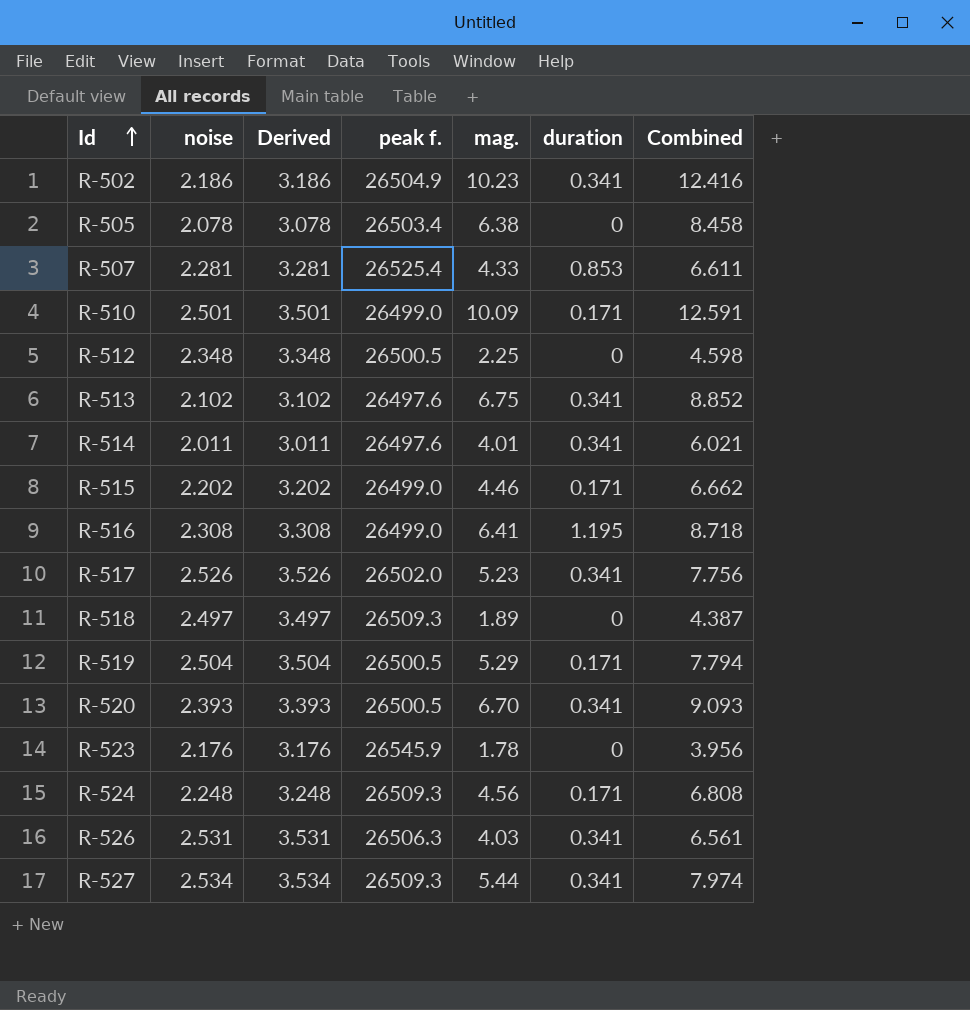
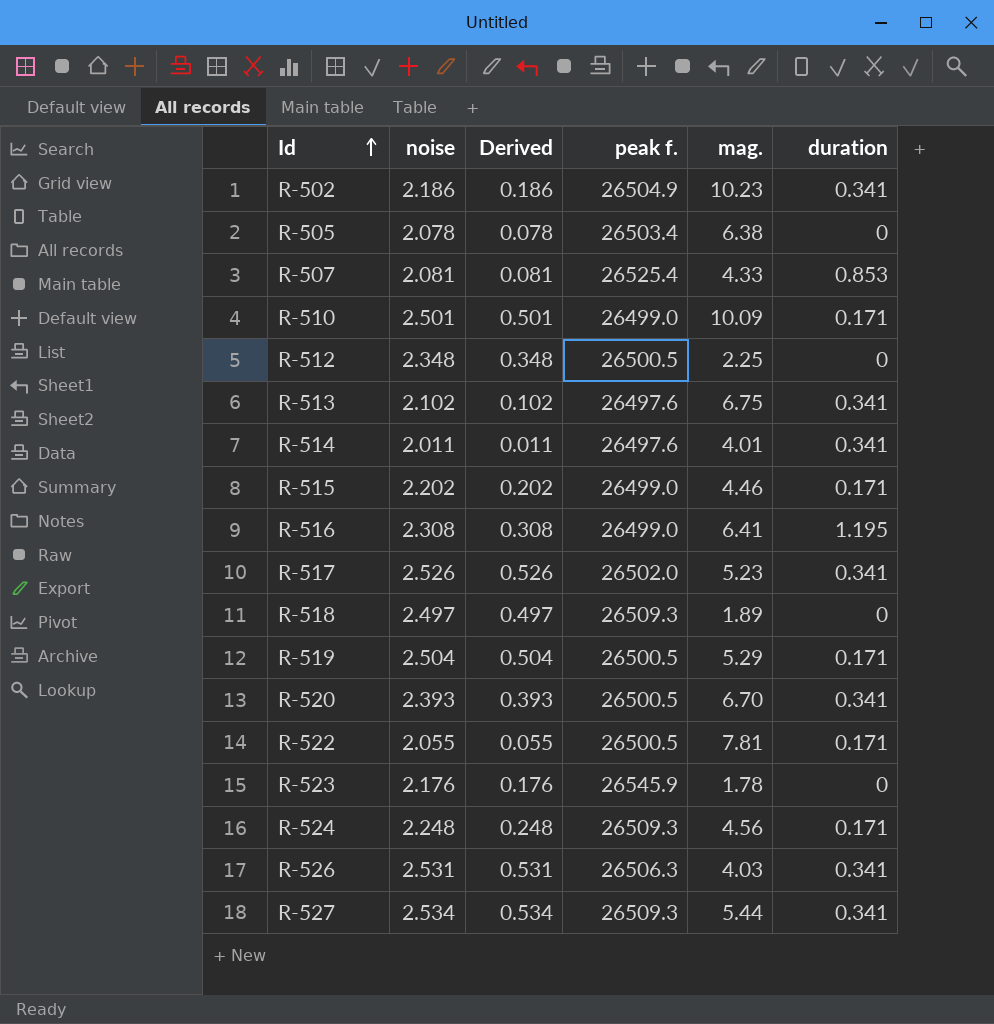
column Combined | formula: [noise] + [mag.] -> none
column Derived | formula: [noise] + 1 -> [noise] - 2
R-507 | noise: 2.281 -> 2.081
row R-522: none -> 2.055 | 0.055 | 26500.5 | 7.81 | 0.171

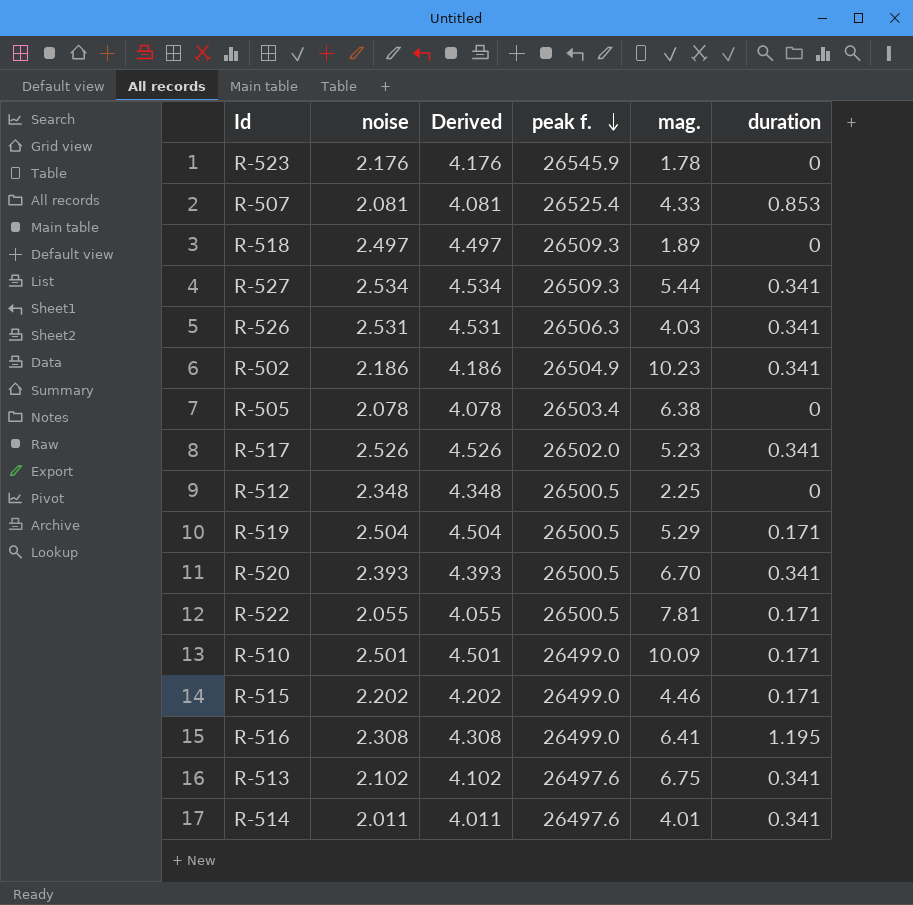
row order: Id ascending -> peak f. descending
column Derived | formula: [noise] - 2 -> [noise] + 2
row R-524: 2.248 | 0.248 | 26509.3 | 4.56 | 0.171 -> none

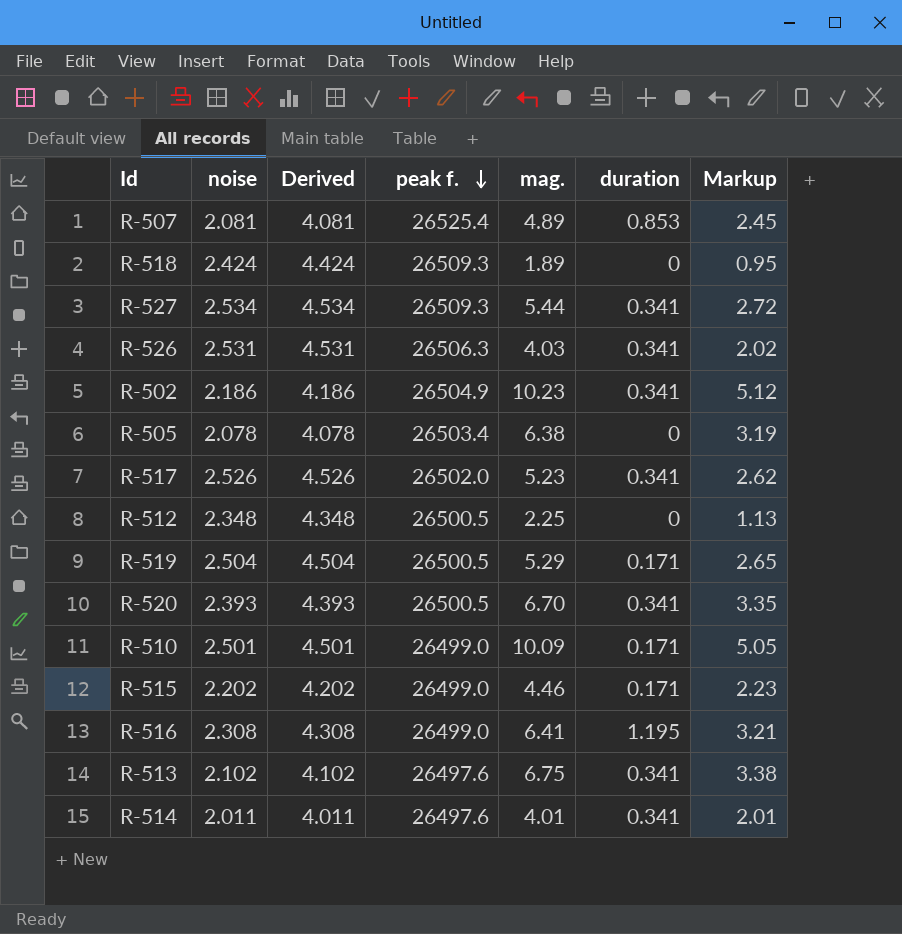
column Markup | formula: none -> [mag.] * 0.5
row R-523: 2.176 | 4.176 | 26545.9 | 1.78 | 0 -> none
row R-522: 2.055 | 4.055 | 26500.5 | 7.81 | 0.171 -> none
R-507 | mag.: 4.33 -> 4.89
R-518 | noise: 2.497 -> 2.424
R-518 | Derived: 4.497 -> 4.424

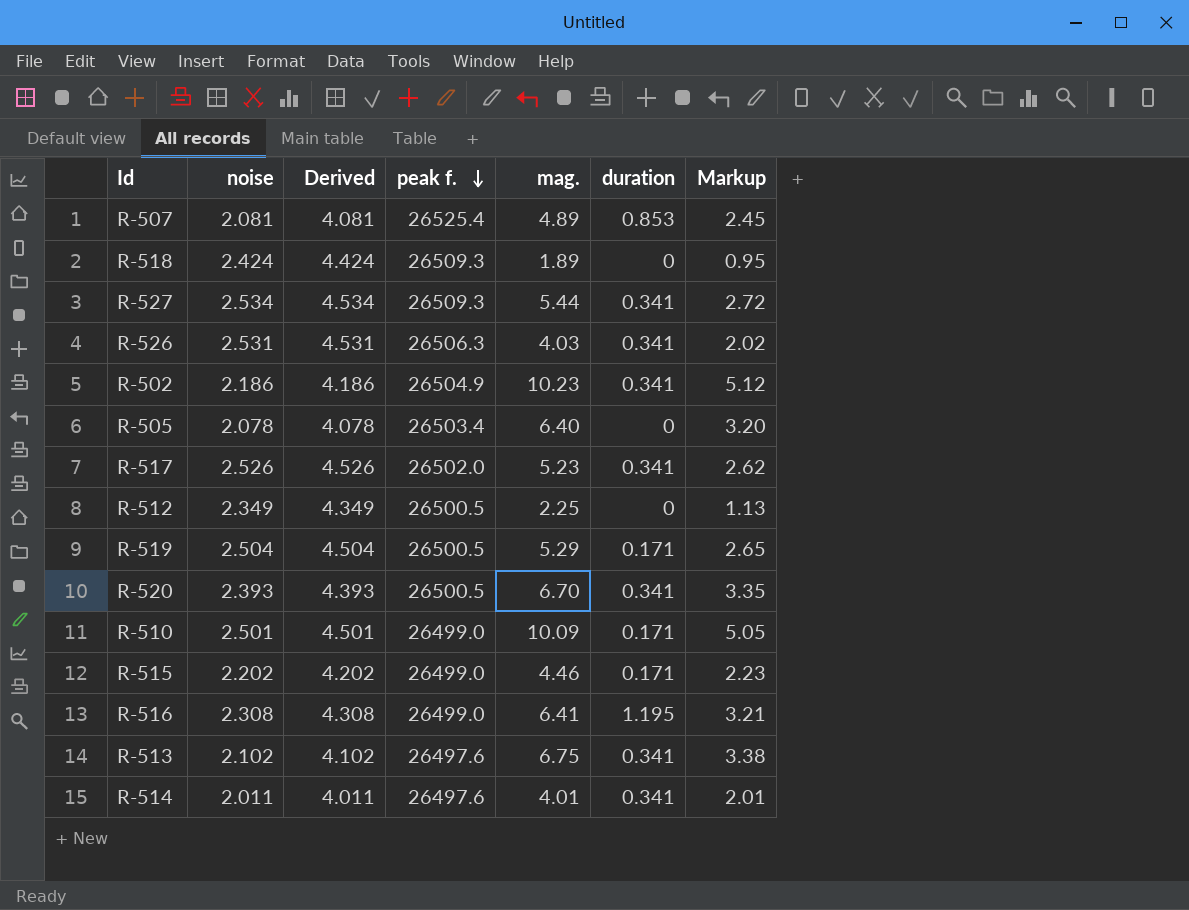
R-505 | mag.: 6.38 -> 6.40
R-505 | Markup: 3.19 -> 3.20
R-512 | noise: 2.348 -> 2.349
R-512 | Derived: 4.348 -> 4.349

